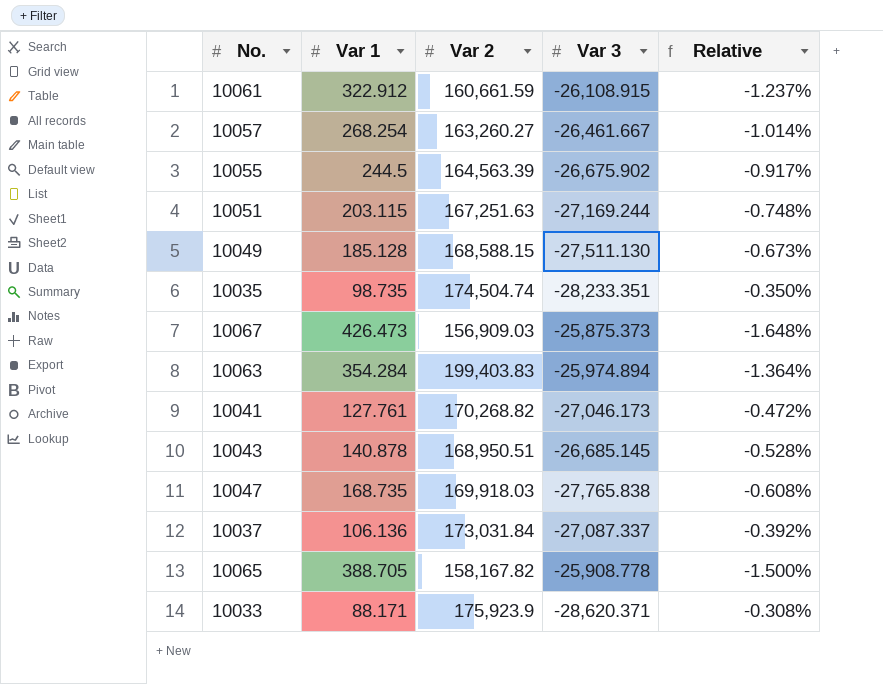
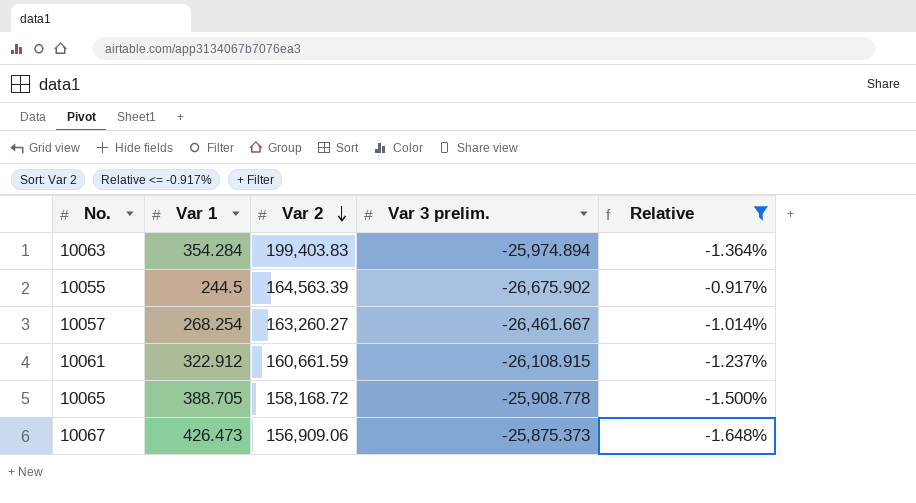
filter: none -> Relative <= -0.917%
row order: none -> Var 2 descending
column name: Var 3 -> Var 3 prelim.
10065 | Var 2: 158,167.82 -> 158,168.72
10067 | Var 2: 156,909.03 -> 156,909.06

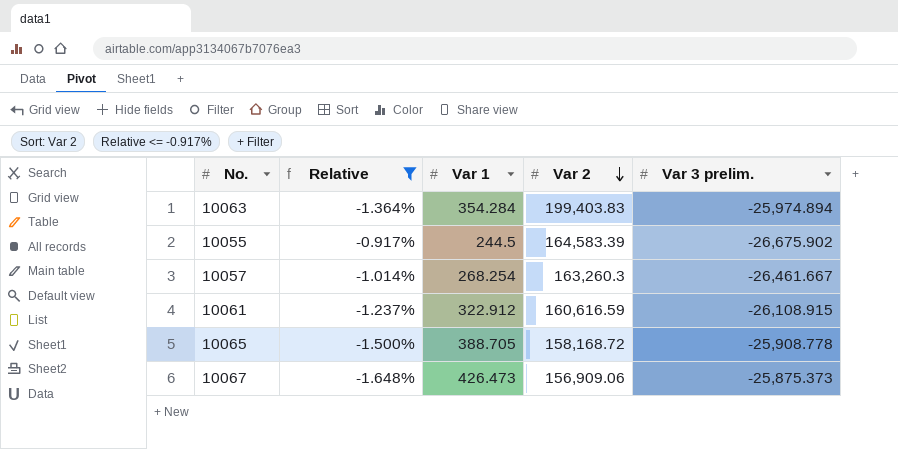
column Relative | position: 5 -> 2
10055 | Var 2: 164,563.39 -> 164,583.39
10057 | Var 2: 163,260.27 -> 163,260.3
10061 | Var 2: 160,661.59 -> 160,616.59

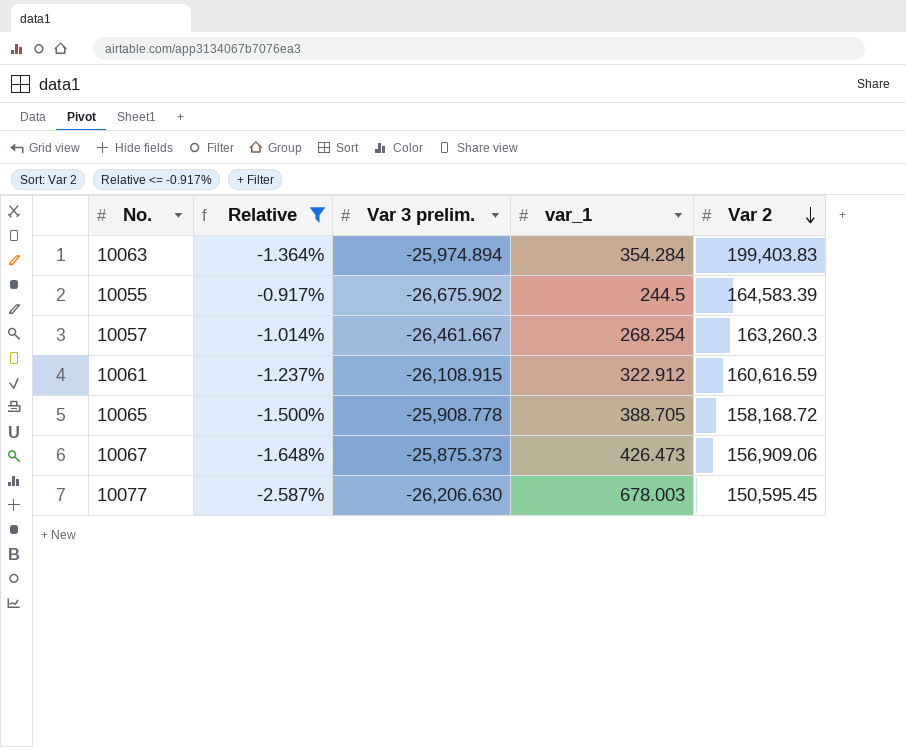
column Var 3 prelim. | position: 5 -> 3
column name: Var 1 -> var_1
row 10077: none -> -2.587% | -26,206.630 | 678.003 | 150,595.45

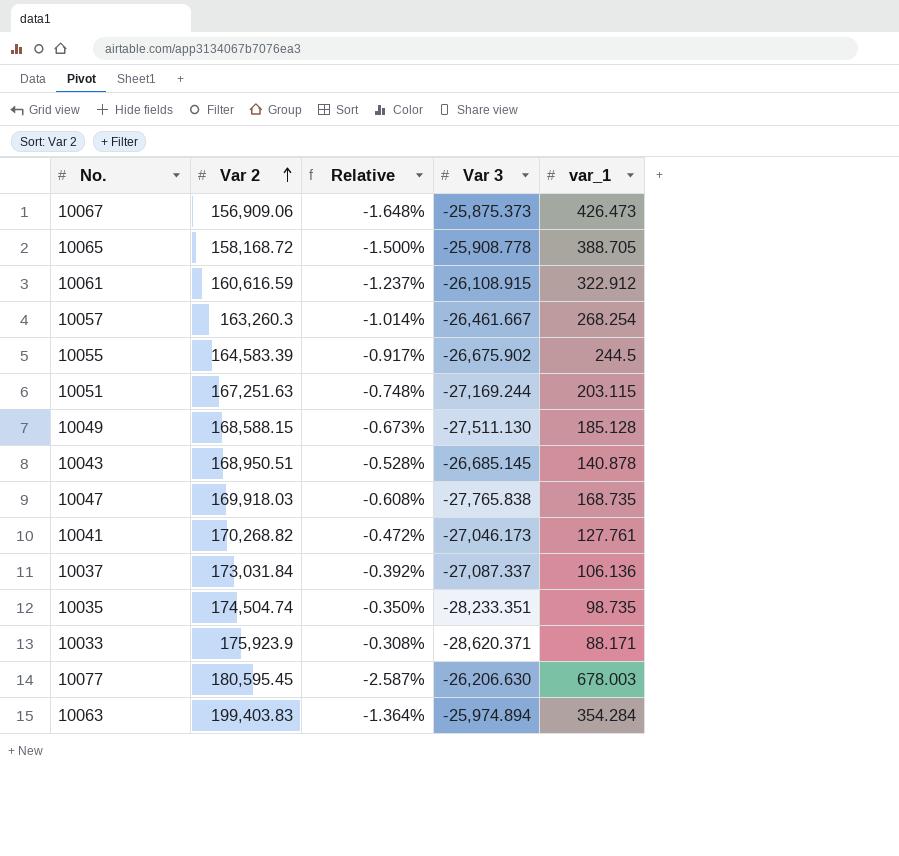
filter: Relative <= -0.917% -> none
row order: Var 2 descending -> Var 2 ascending
column Var 2 | position: 5 -> 2
column name: Var 3 prelim. -> Var 3
10077 | Var 2: 150,595.45 -> 180,595.45

